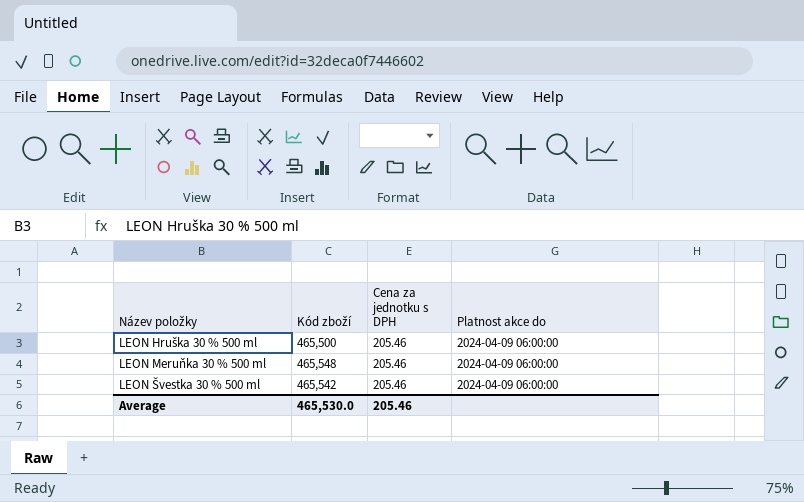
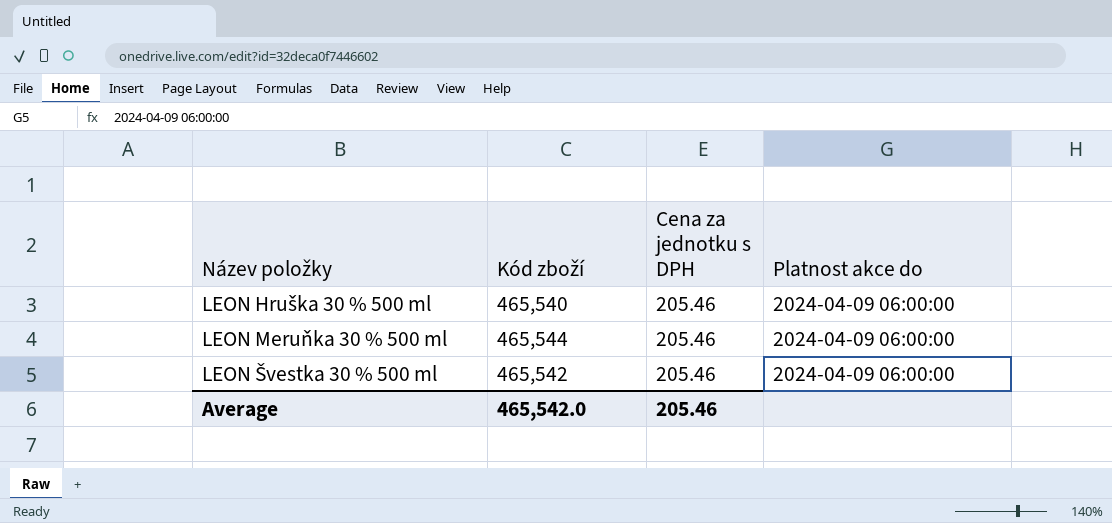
LEON Hruška 30 % 500 ml | Kód zboží: 465,500 -> 465,540
LEON Meruňka 30 % 500 ml | Kód zboží: 465,548 -> 465,544
Average | Kód zboží: 465,530.0 -> 465,542.0

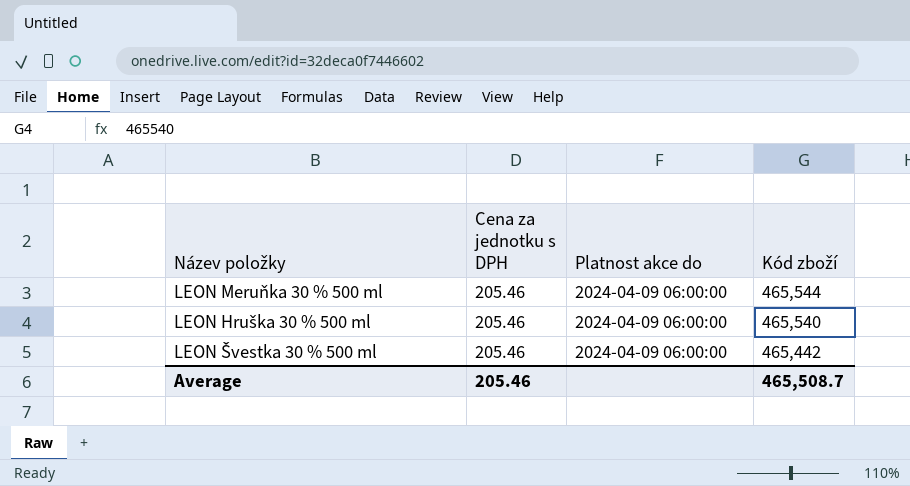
row order: Název položky ascending -> Kód zboží descending
column Kód zboží | position: 2 -> 4
LEON Švestka 30 % 500 ml | Kód zboží: 465,542 -> 465,442
Average | Kód zboží: 465,542.0 -> 465,508.7

